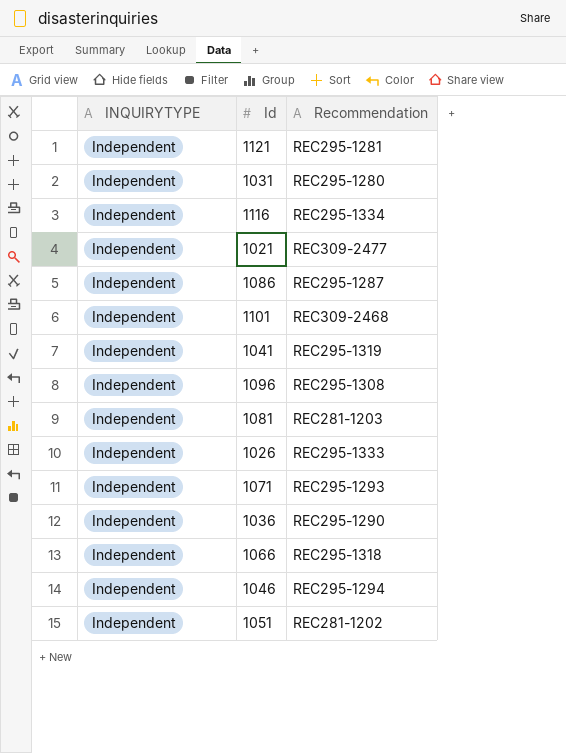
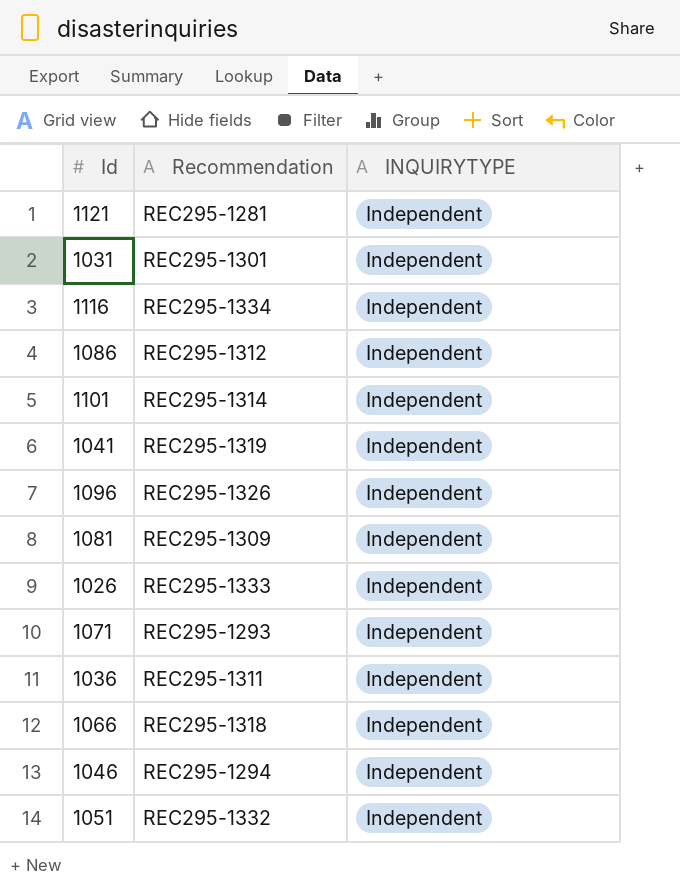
column INQUIRYTYPE | position: 1 -> 3
row 1021: Independent | REC309-2477 -> none
1031 | Recommendation: REC295-1280 -> REC295-1301
1086 | Recommendation: REC295-1287 -> REC295-1312
1101 | Recommendation: REC309-2468 -> REC295-1314
1096 | Recommendation: REC295-1308 -> REC295-1326
1081 | Recommendation: REC281-1203 -> REC295-1309
1036 | Recommendation: REC295-1290 -> REC295-1311
1051 | Recommendation: REC281-1202 -> REC295-1332

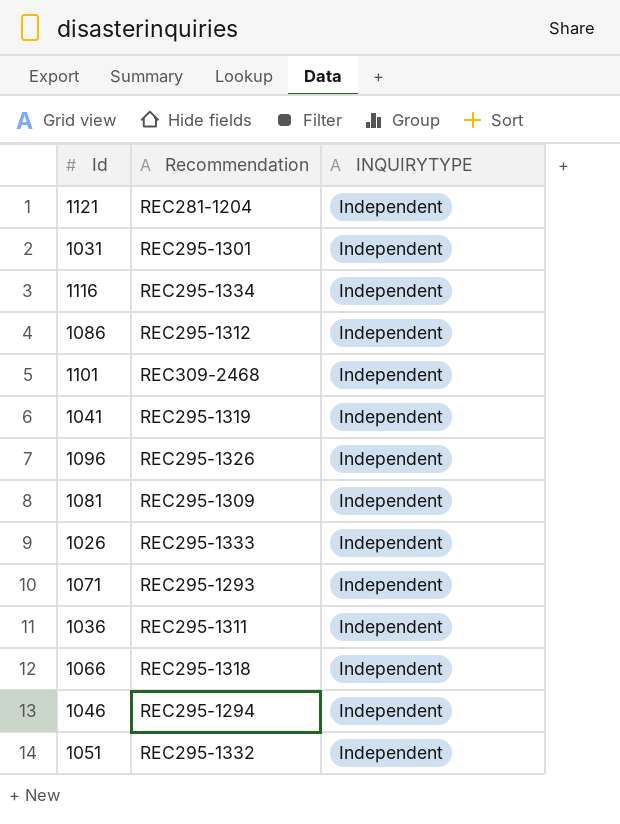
1121 | Recommendation: REC295-1281 -> REC281-1204
1101 | Recommendation: REC295-1314 -> REC309-2468

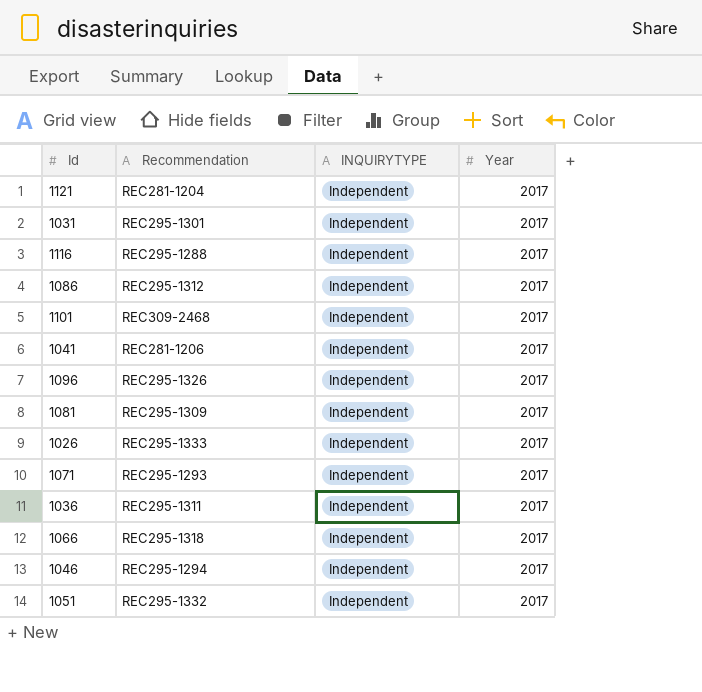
column Year | position: none -> 4
1116 | Recommendation: REC295-1334 -> REC295-1288
1041 | Recommendation: REC295-1319 -> REC281-1206

